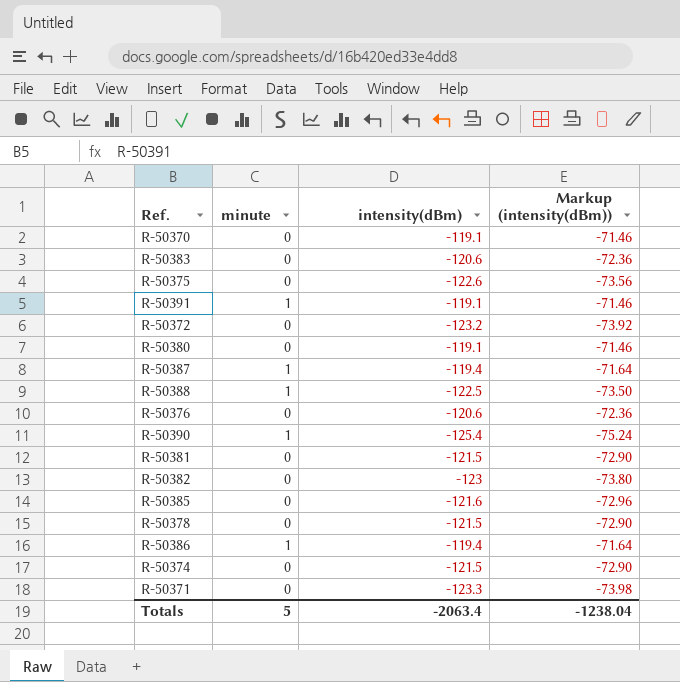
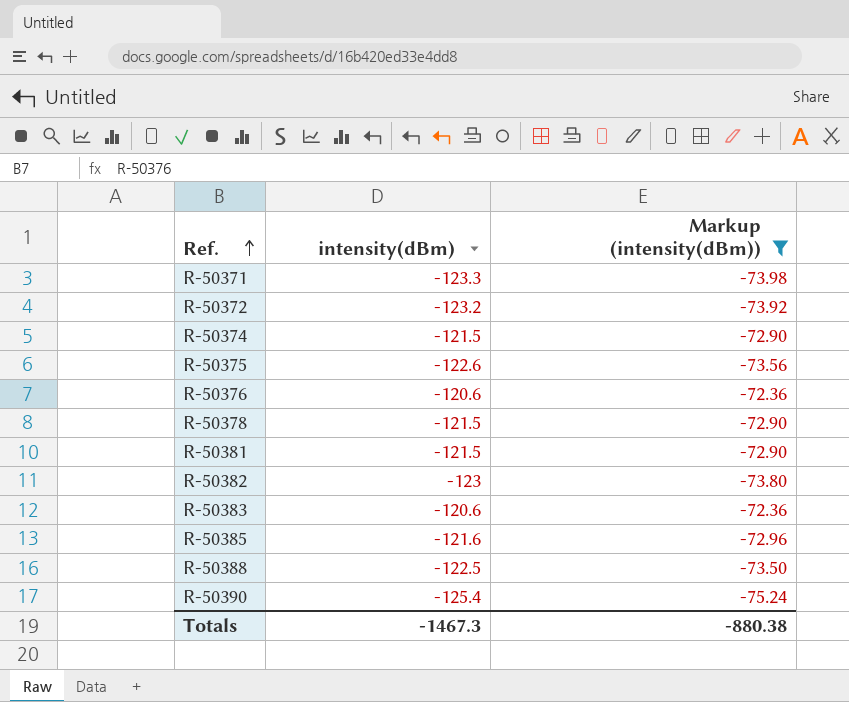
filter: none -> Markup (intensity(dBm)) <= -72.36
row order: none -> Ref. ascending
column minute | position: 2 -> none
Totals | intensity(dBm): -2063.4 -> -1467.3
Totals | Markup (intensity(dBm)): -1238.04 -> -880.38

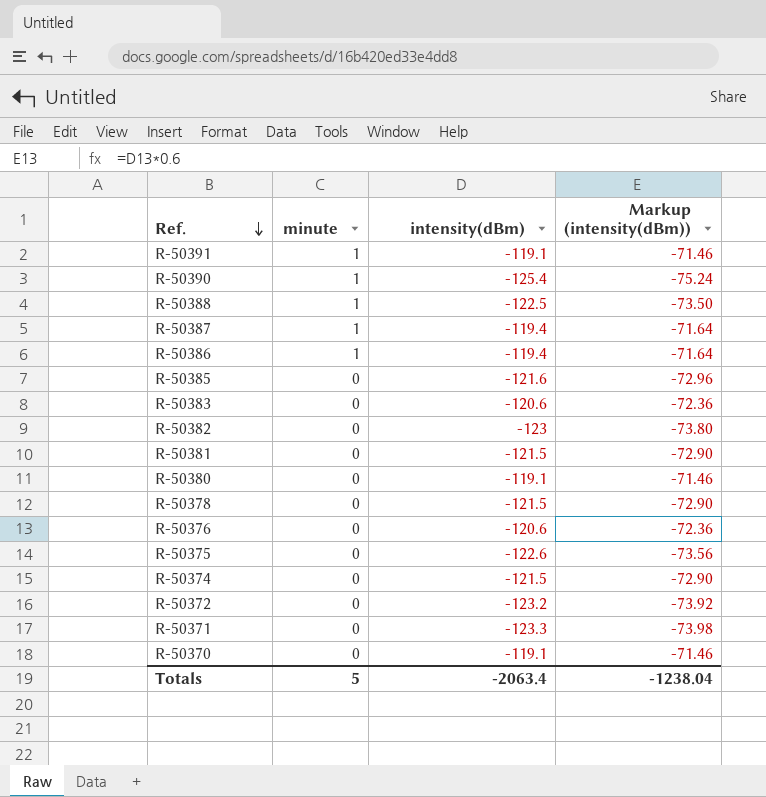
filter: Markup (intensity(dBm)) <= -72.36 -> none
row order: Ref. ascending -> Ref. descending
column minute | position: none -> 2
Totals | intensity(dBm): -1467.3 -> -2063.4
Totals | Markup (intensity(dBm)): -880.38 -> -1238.04

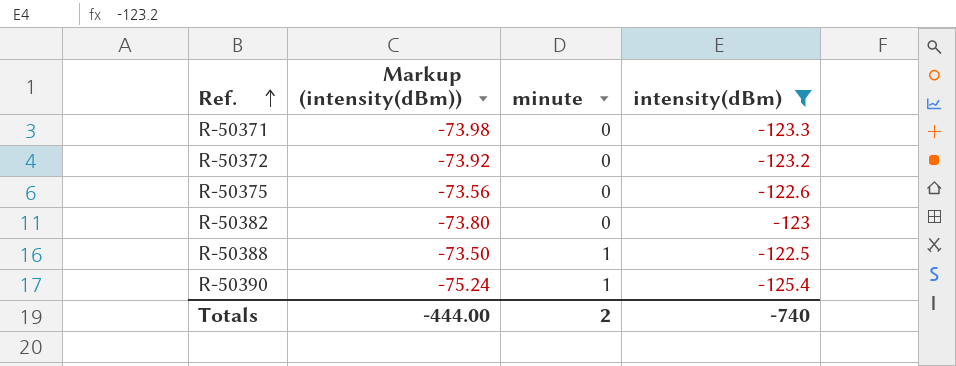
filter: none -> intensity(dBm) <= -122.5
row order: Ref. descending -> Ref. ascending
column Markup (intensity(dBm)) | position: 4 -> 2
Totals | Markup (intensity(dBm)): -1238.04 -> -444.00
Totals | minute: 5 -> 2
Totals | intensity(dBm): -2063.4 -> -740

